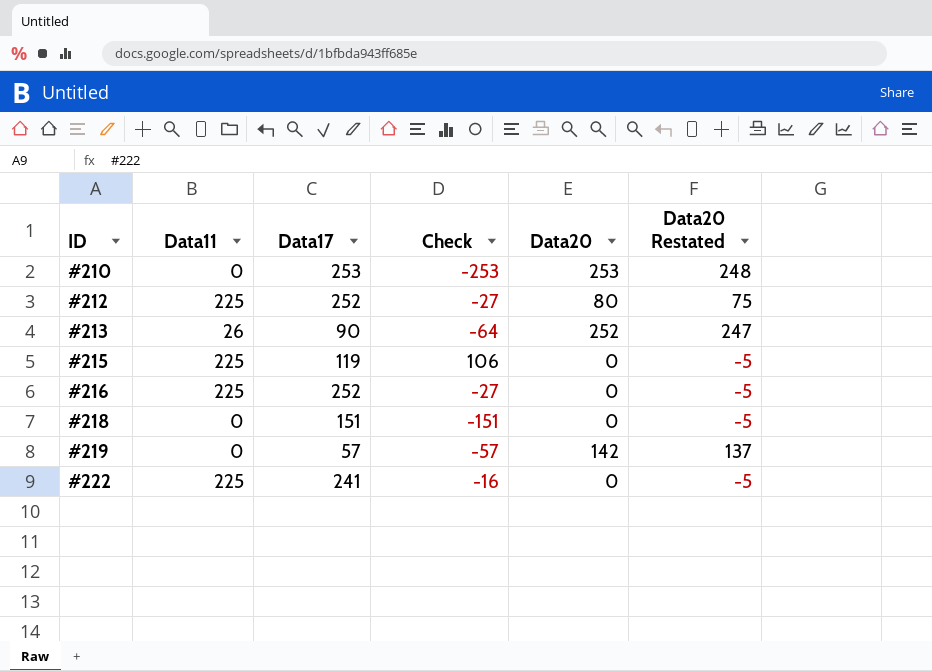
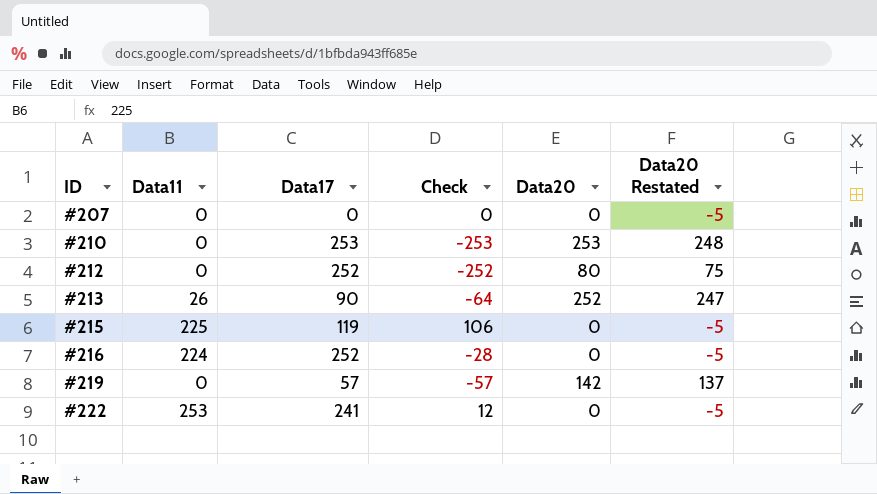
row #218: 0 | 151 | -151 | 0 | -5 -> none
row #207: none -> 0 | 0 | 0 | 0 | -5
#212 | Data11: 225 -> 0
#212 | Check: -27 -> -252
#216 | Data11: 225 -> 224
#216 | Check: -27 -> -28
#222 | Data11: 225 -> 253
#222 | Check: -16 -> 12

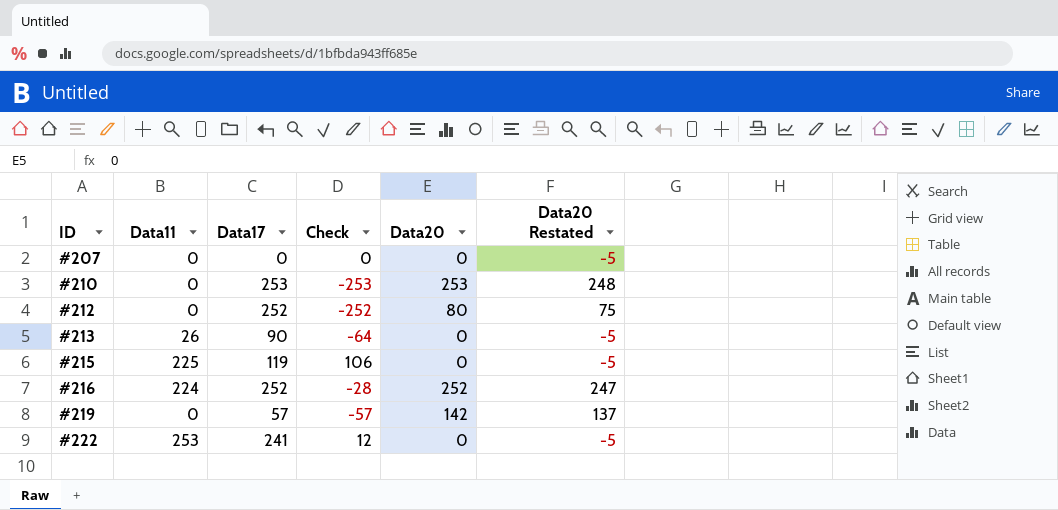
#213 | Data20: 252 -> 0
#213 | Data20 Restated: 247 -> -5
#216 | Data20: 0 -> 252
#216 | Data20 Restated: -5 -> 247

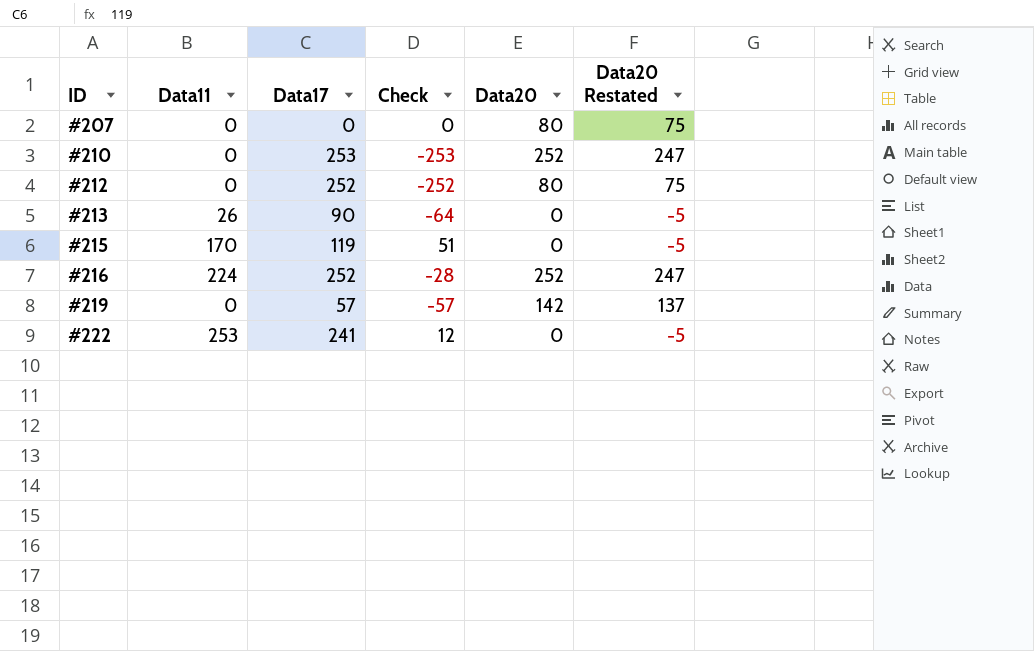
#207 | Data20: 0 -> 80
#207 | Data20 Restated: -5 -> 75
#210 | Data20: 253 -> 252
#210 | Data20 Restated: 248 -> 247
#215 | Data11: 225 -> 170
#215 | Check: 106 -> 51

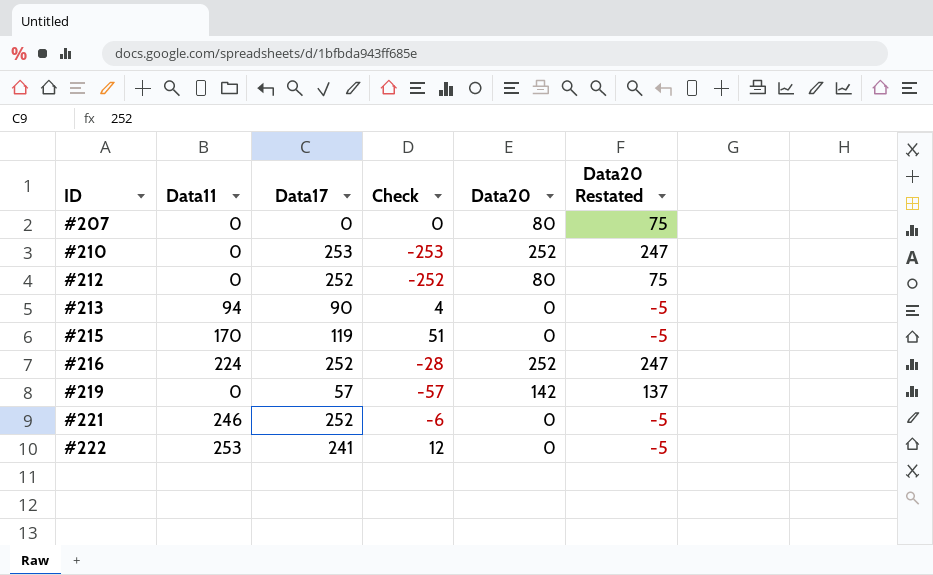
#213 | Data11: 26 -> 94
#213 | Check: -64 -> 4
row #221: none -> 246 | 252 | -6 | 0 | -5

